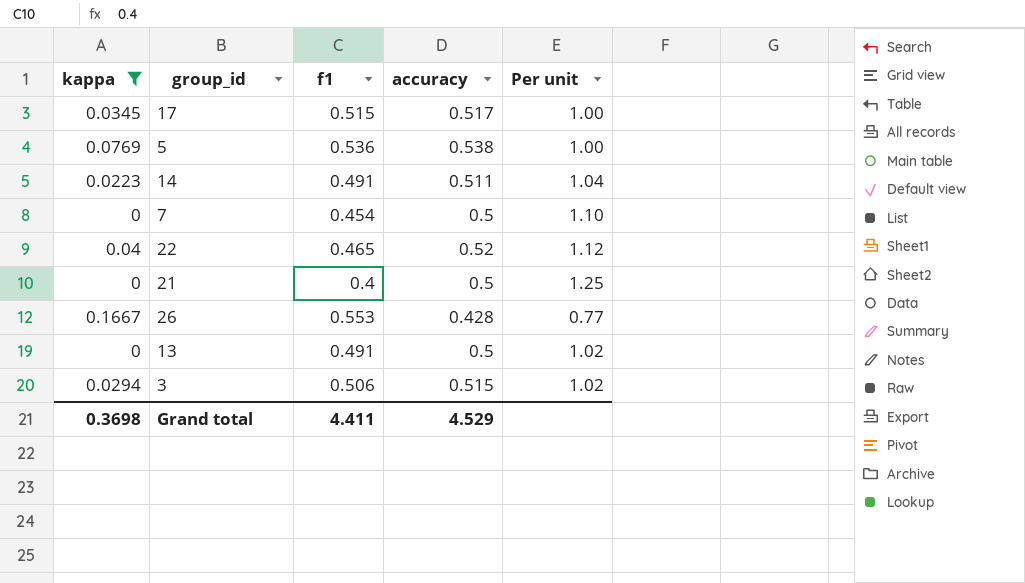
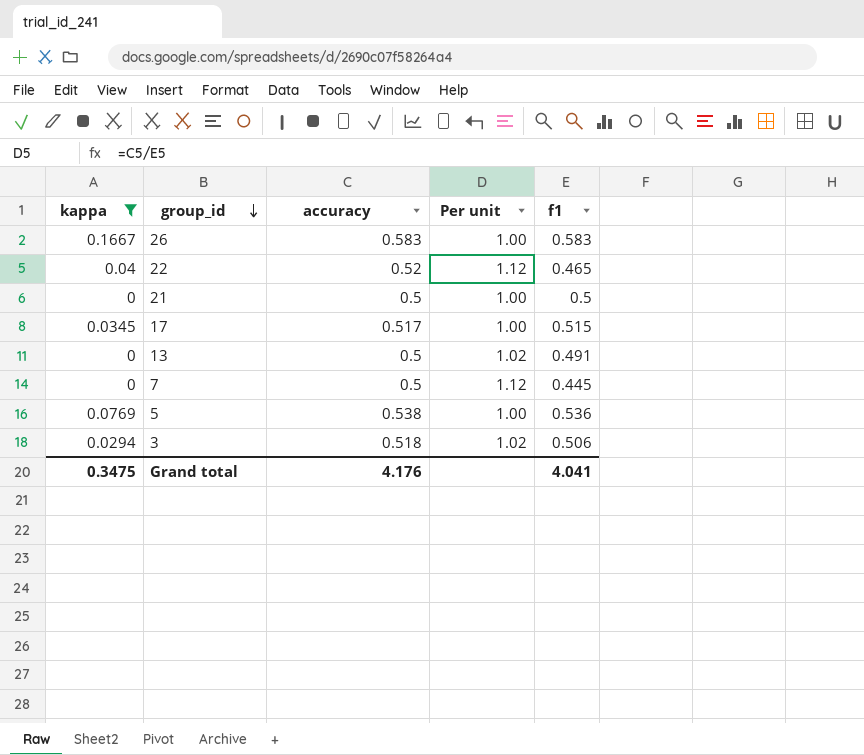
row order: none -> group_id descending
column f1 | position: 3 -> 5
row 14: 0.0223 | 0.491 | 0.511 | 1.04 -> none
26 | accuracy: 0.428 -> 0.583
26 | Per unit: 0.77 -> 1.00
26 | f1: 0.553 -> 0.583
21 | Per unit: 1.25 -> 1.00
21 | f1: 0.4 -> 0.5
7 | Per unit: 1.10 -> 1.12
7 | f1: 0.454 -> 0.445
3 | accuracy: 0.515 -> 0.518
Grand total | kappa: 0.3698 -> 0.3475
Grand total | accuracy: 4.529 -> 4.176
Grand total | f1: 4.411 -> 4.041

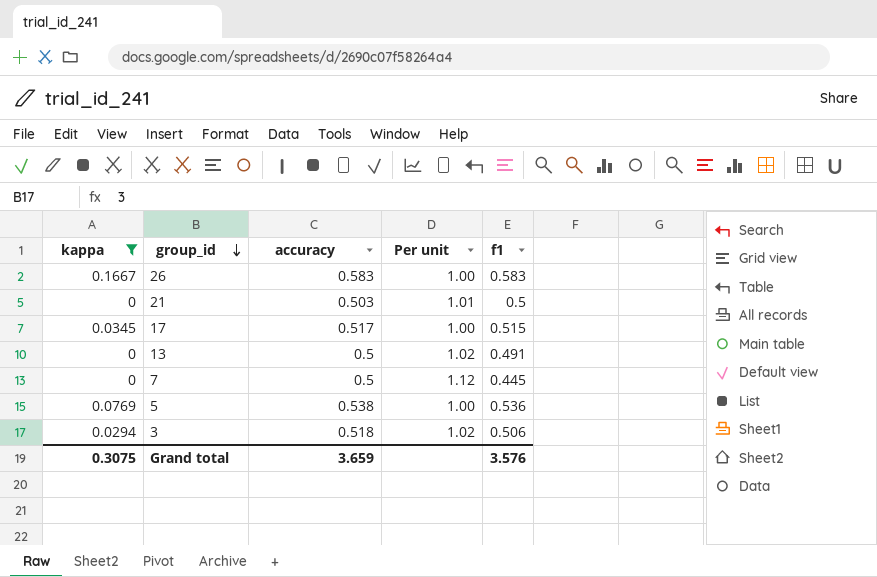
row 22: 0.04 | 0.52 | 1.12 | 0.465 -> none
21 | accuracy: 0.5 -> 0.503
21 | Per unit: 1.00 -> 1.01
Grand total | kappa: 0.3475 -> 0.3075
Grand total | accuracy: 4.176 -> 3.659
Grand total | f1: 4.041 -> 3.576

